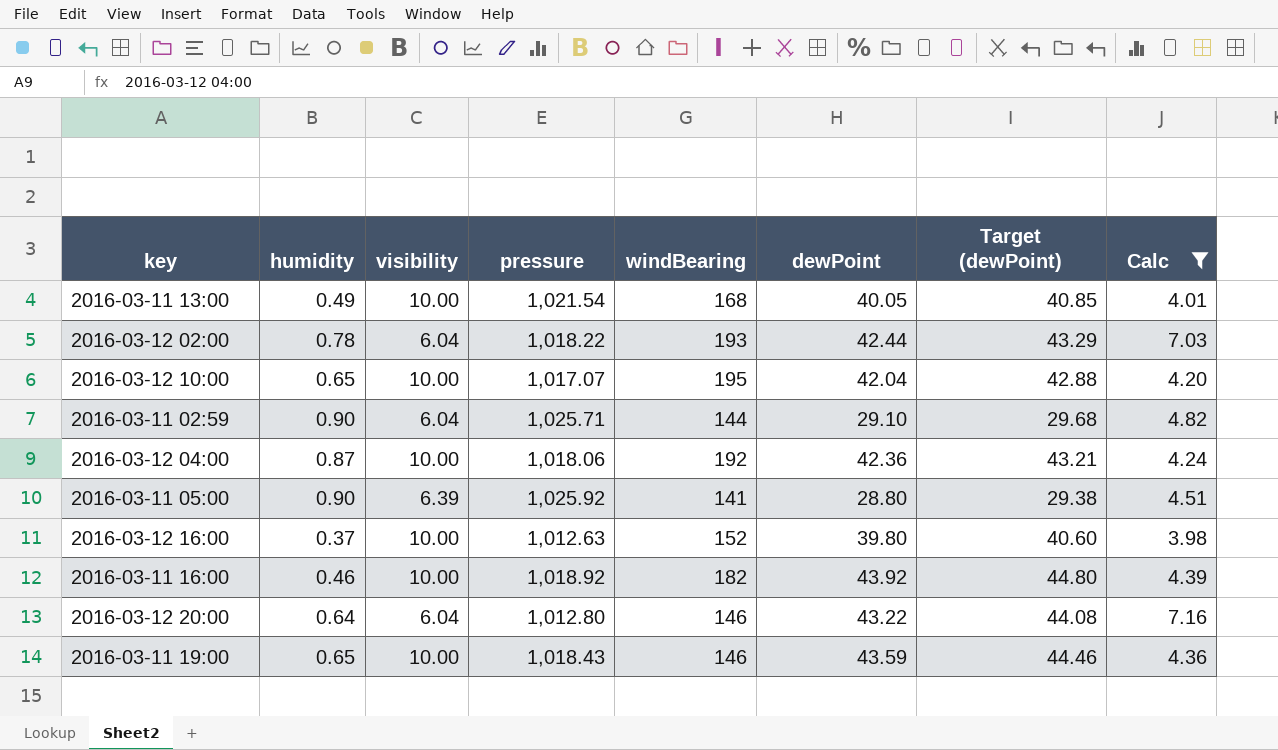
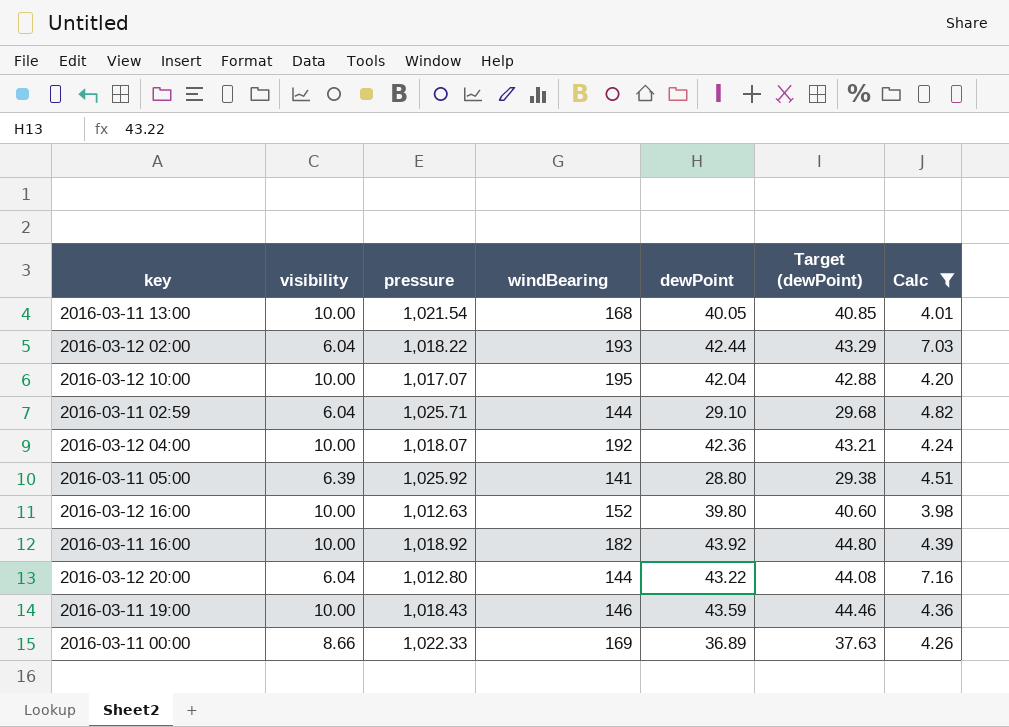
column humidity | position: 2 -> none
2016-03-12 04:00 | pressure: 1,018.06 -> 1,018.07
2016-03-12 20:00 | windBearing: 146 -> 144
row 2016-03-11 00:00: none -> 8.66 | 1,022.33 | 169 | 36.89 | 37.63 | 4.26

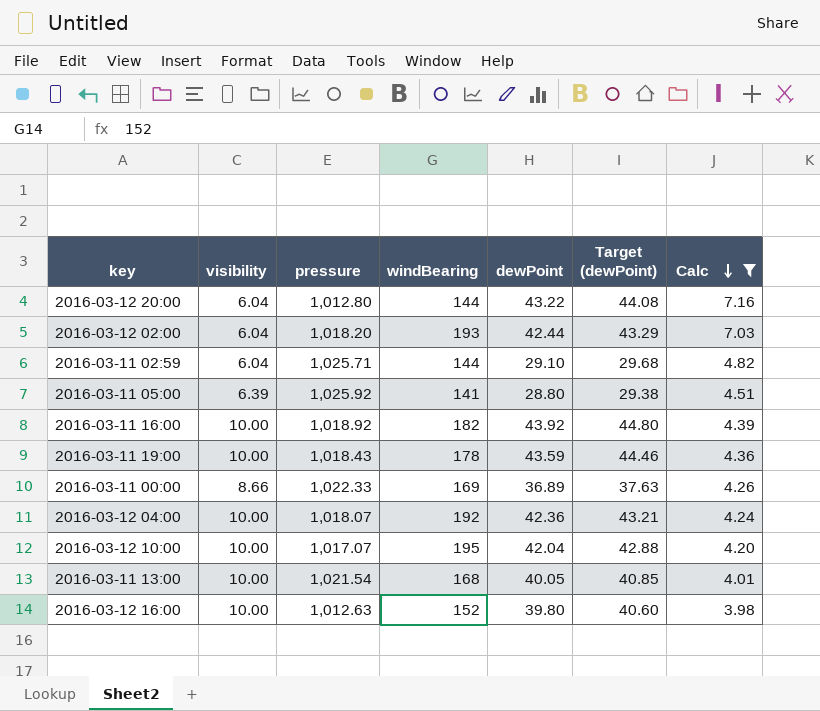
row order: none -> Calc descending
2016-03-12 02:00 | pressure: 1,018.22 -> 1,018.20
2016-03-11 19:00 | windBearing: 146 -> 178

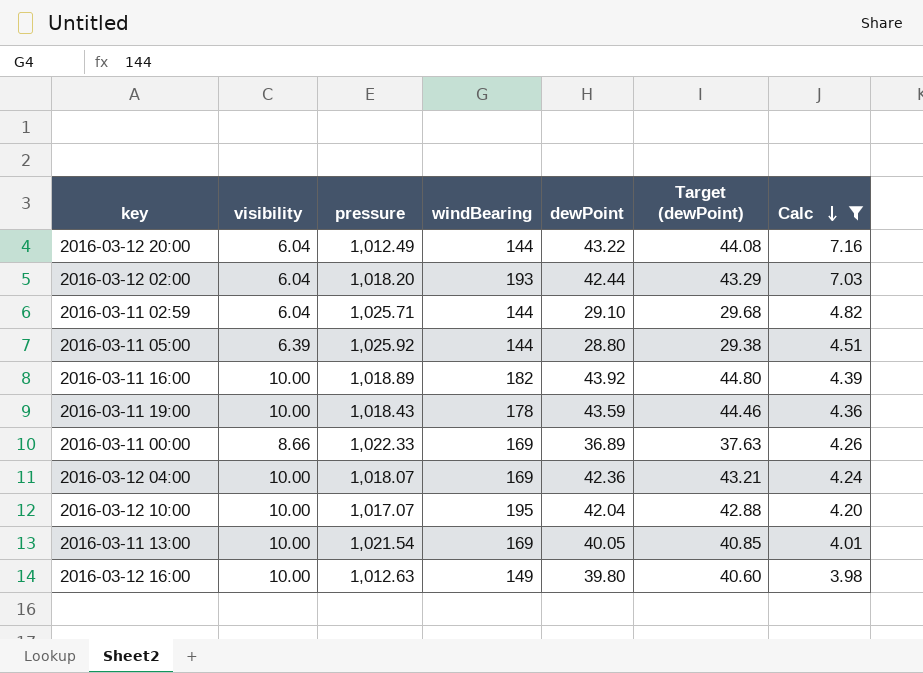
2016-03-12 20:00 | pressure: 1,012.80 -> 1,012.49
2016-03-11 05:00 | windBearing: 141 -> 144
2016-03-11 16:00 | pressure: 1,018.92 -> 1,018.89
2016-03-12 04:00 | windBearing: 192 -> 169
2016-03-11 13:00 | windBearing: 168 -> 169
2016-03-12 16:00 | windBearing: 152 -> 149

